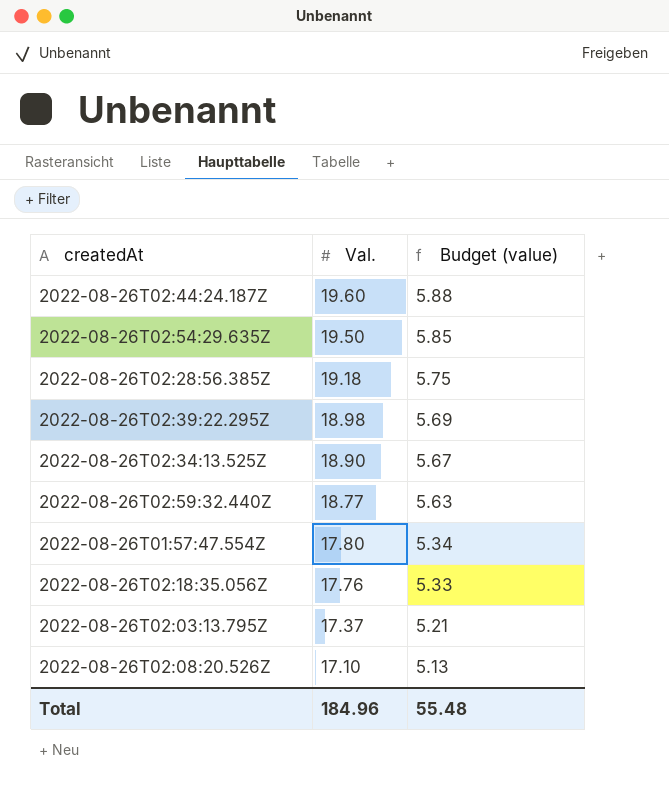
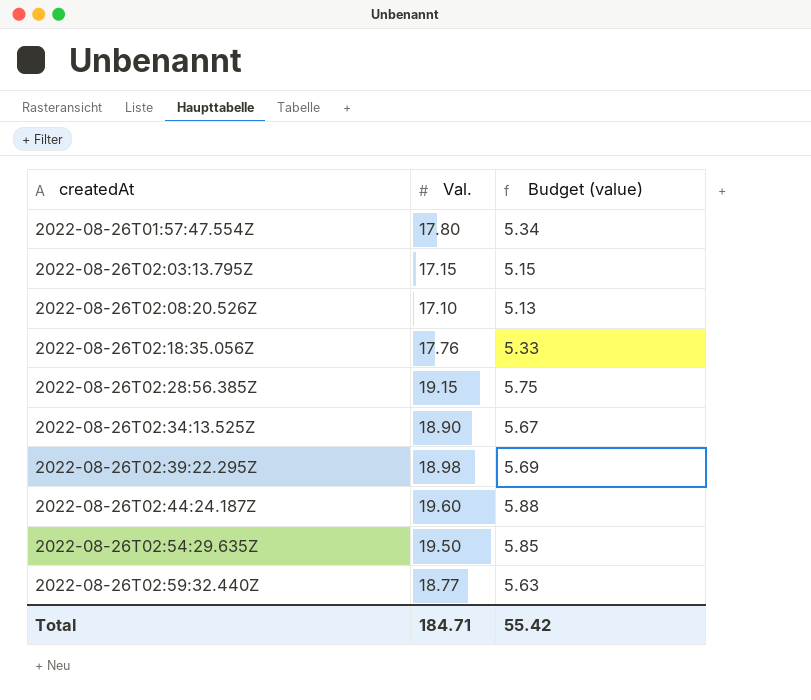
row order: Val. descending -> createdAt ascending
2022-08-26T02:03:13.795Z | Val.: 17.37 -> 17.15
2022-08-26T02:03:13.795Z | Budget (value): 5.21 -> 5.15
2022-08-26T02:28:56.385Z | Val.: 19.18 -> 19.15
Total | Val.: 184.96 -> 184.71
Total | Budget (value): 55.48 -> 55.42

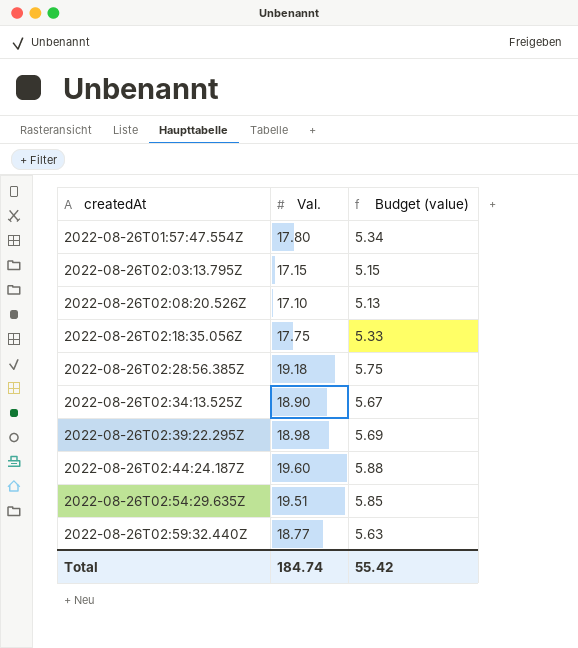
2022-08-26T02:18:35.056Z | Val.: 17.76 -> 17.75
2022-08-26T02:28:56.385Z | Val.: 19.15 -> 19.18
2022-08-26T02:54:29.635Z | Val.: 19.50 -> 19.51
Total | Val.: 184.71 -> 184.74

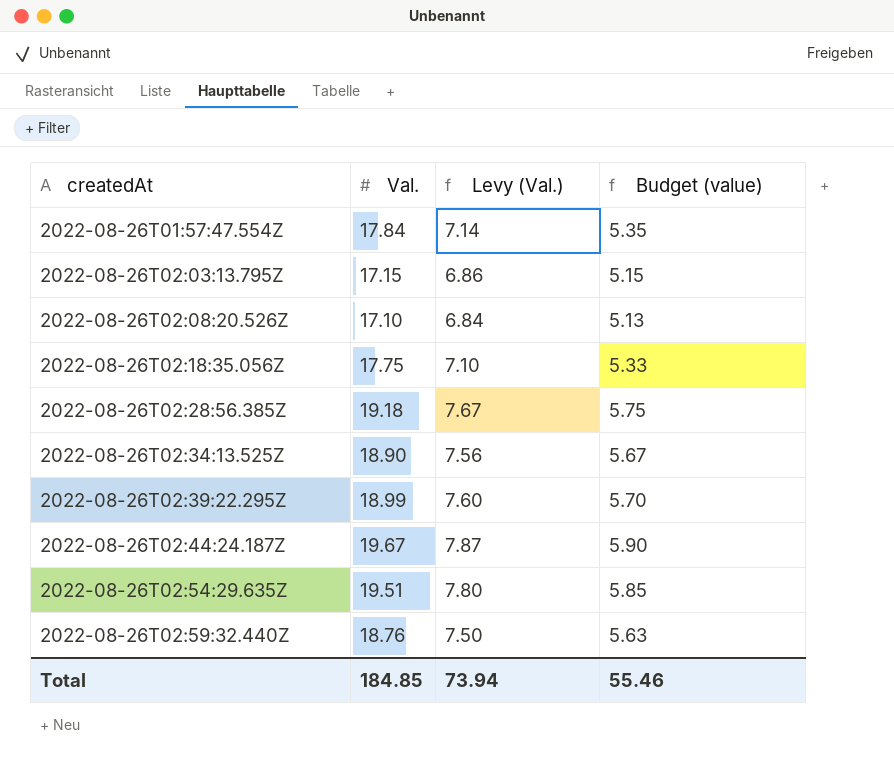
column Levy (Val.) | formula: none -> [Val.] * 0.4
2022-08-26T01:57:47.554Z | Val.: 17.80 -> 17.84
2022-08-26T01:57:47.554Z | Budget (value): 5.34 -> 5.35
2022-08-26T02:39:22.295Z | Val.: 18.98 -> 18.99
2022-08-26T02:39:22.295Z | Budget (value): 5.69 -> 5.70
2022-08-26T02:44:24.187Z | Val.: 19.60 -> 19.67
2022-08-26T02:44:24.187Z | Budget (value): 5.88 -> 5.90
2022-08-26T02:59:32.440Z | Val.: 18.77 -> 18.76
Total | Val.: 184.74 -> 184.85
Total | Budget (value): 55.42 -> 55.46

